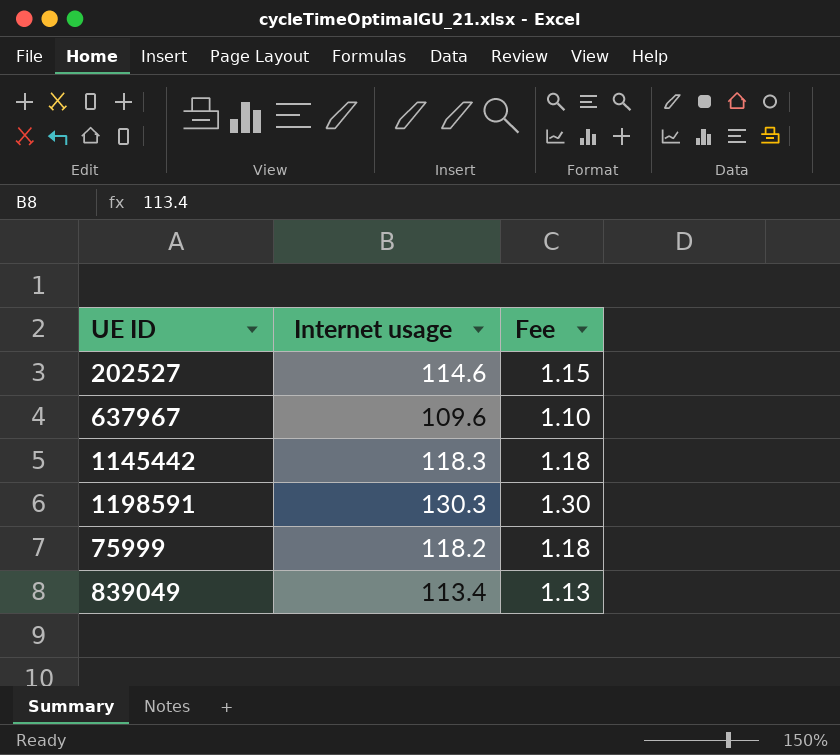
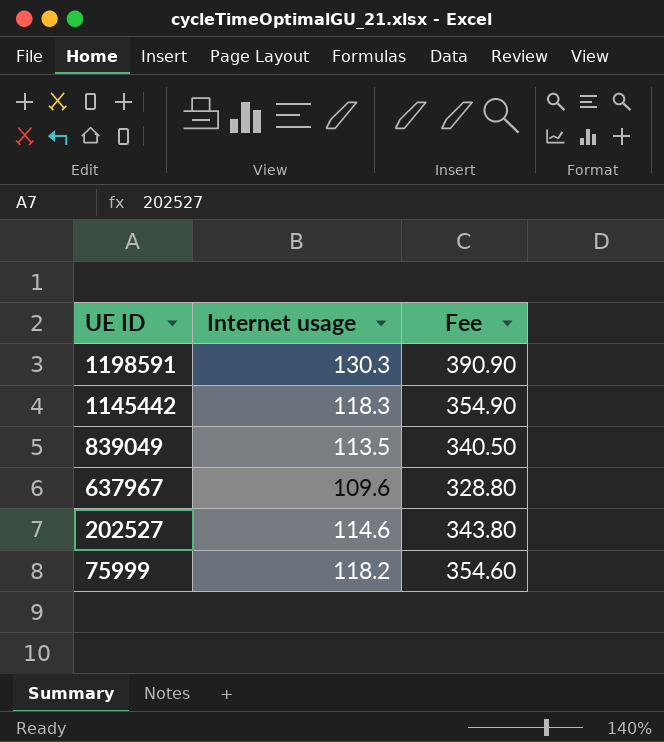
row order: none -> UE ID descending
column Fee | formula: [Internet usage] * 0.01 -> [Internet usage] * 3
839049 | Internet usage: 113.4 -> 113.5

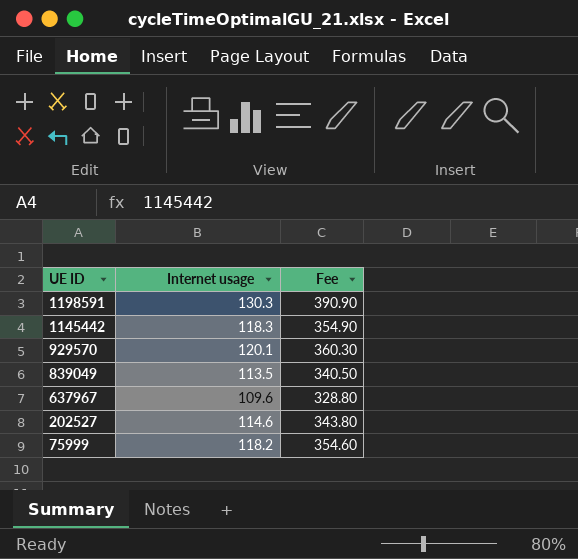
row 929570: none -> 120.1 | 360.30

